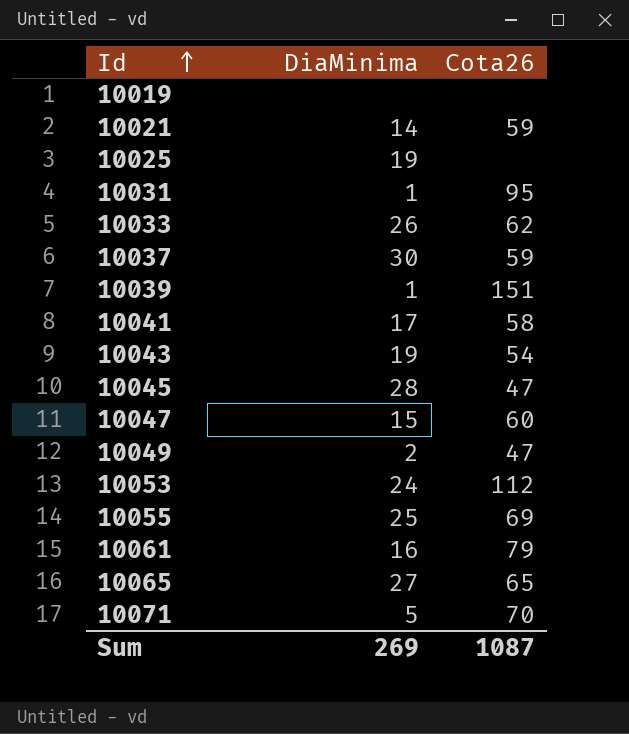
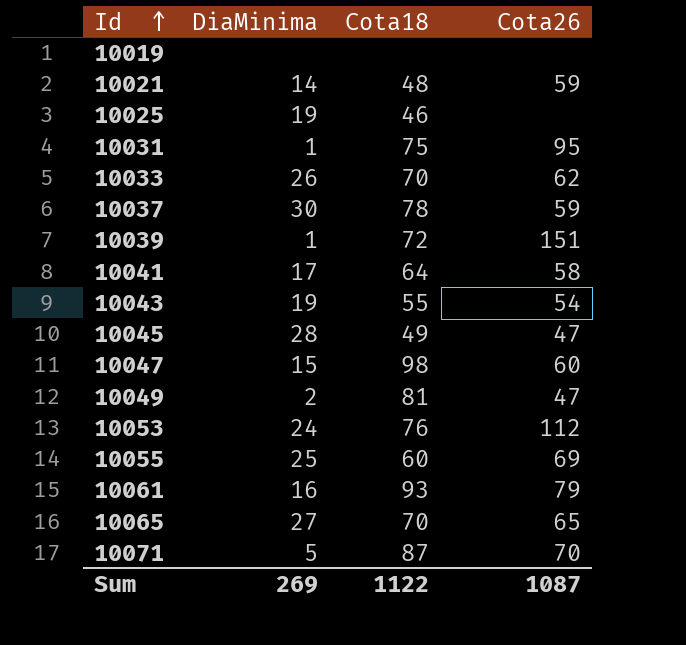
column Cota18 | position: none -> 3

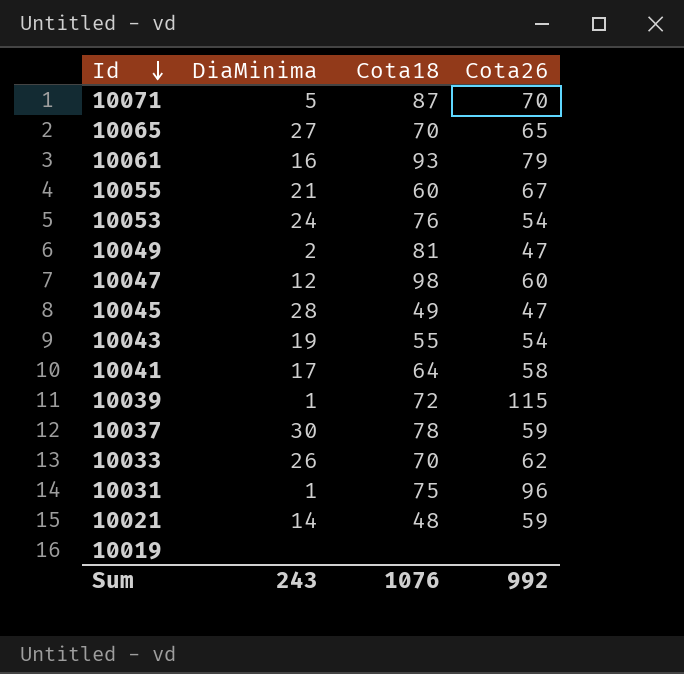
row order: Id ascending -> Id descending
row 10025: 19 | 46 | none -> none
10055 | DiaMinima: 25 -> 21
10055 | Cota26: 69 -> 67
10053 | Cota26: 112 -> 54
10047 | DiaMinima: 15 -> 12
10039 | Cota26: 151 -> 115
10031 | Cota26: 95 -> 96
Sum | DiaMinima: 269 -> 243
Sum | Cota18: 1122 -> 1076
Sum | Cota26: 1087 -> 992

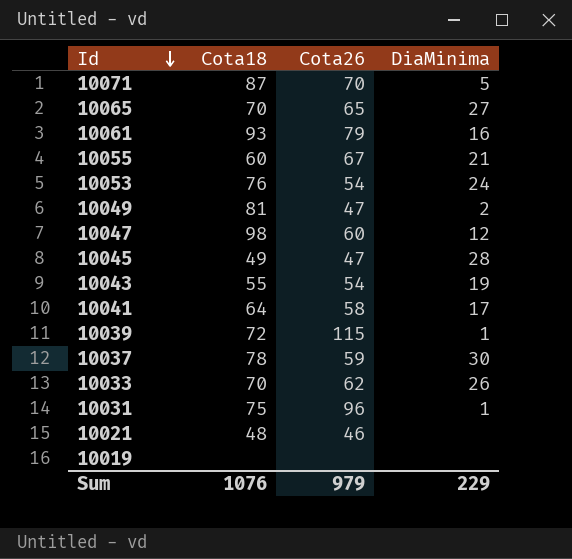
column DiaMinima | position: 2 -> 4
10021 | Cota26: 59 -> 46
10021 | DiaMinima: 14 -> none
Sum | Cota26: 992 -> 979
Sum | DiaMinima: 243 -> 229

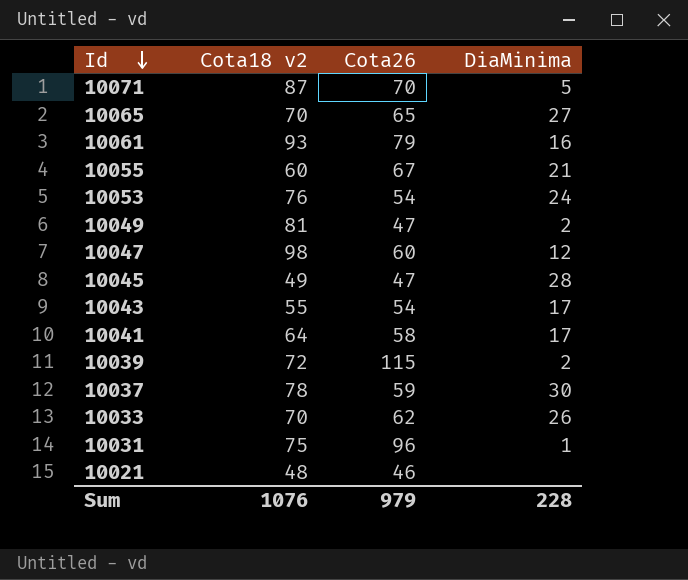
column name: Cota18 -> Cota18 v2
row 10019: none | none | none -> none
10043 | DiaMinima: 19 -> 17
10039 | DiaMinima: 1 -> 2
Sum | DiaMinima: 229 -> 228

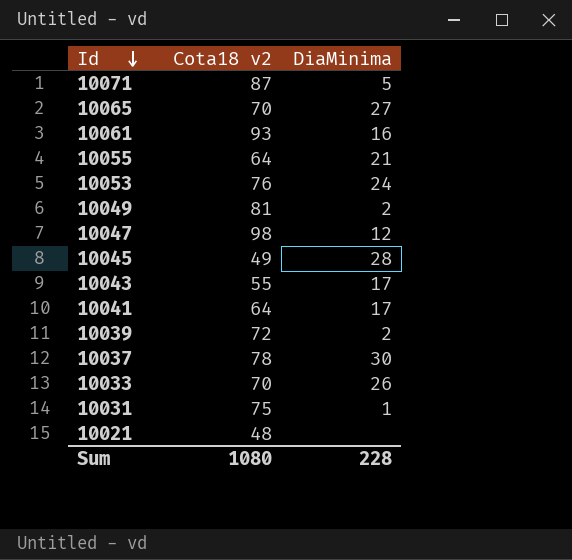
column Cota26 | position: 3 -> none
10055 | Cota18 v2: 60 -> 64
Sum | Cota18 v2: 1076 -> 1080

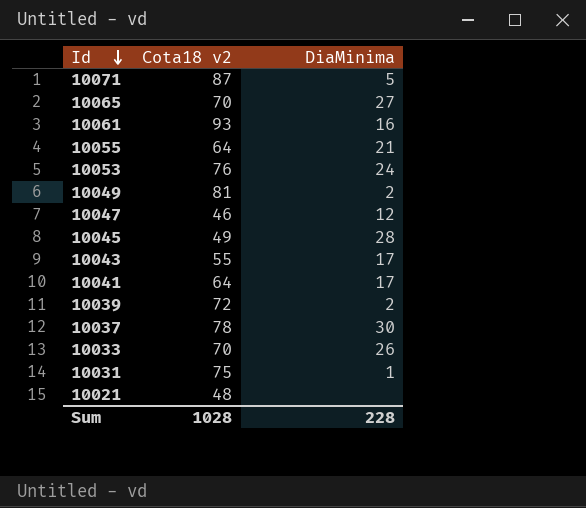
10047 | Cota18 v2: 98 -> 46
Sum | Cota18 v2: 1080 -> 1028

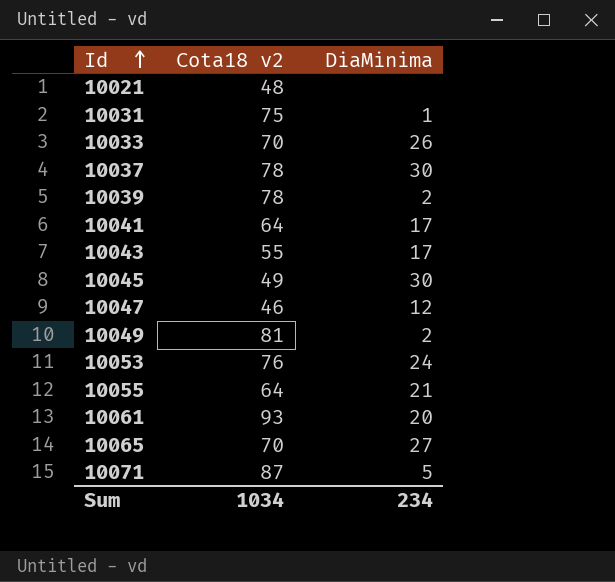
row order: Id descending -> Id ascending
10039 | Cota18 v2: 72 -> 78
10045 | DiaMinima: 28 -> 30
10061 | DiaMinima: 16 -> 20
Sum | Cota18 v2: 1028 -> 1034
Sum | DiaMinima: 228 -> 234

